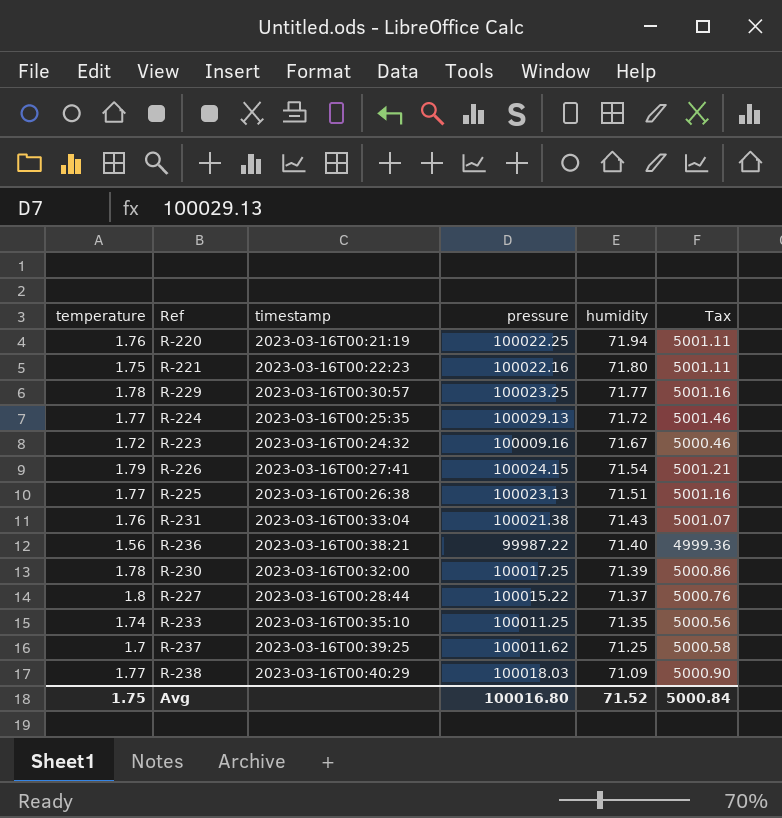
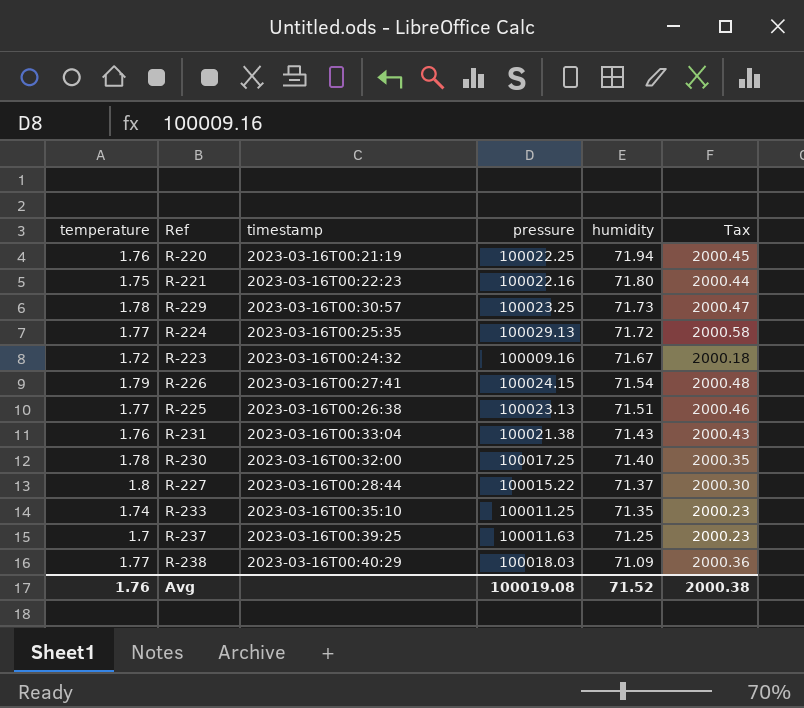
column Tax | formula: [pressure] * 0.05 -> [pressure] * 0.02
row R-236: 1.56 | 2023-03-16T00:38:21 | 99987.22 | 71.40 | 4999.36 -> none
R-229 | humidity: 71.77 -> 71.73
R-230 | humidity: 71.39 -> 71.40
R-237 | pressure: 100011.62 -> 100011.63
Avg | temperature: 1.75 -> 1.76
Avg | pressure: 100016.80 -> 100019.08
Avg | Tax: 5000.84 -> 2000.38

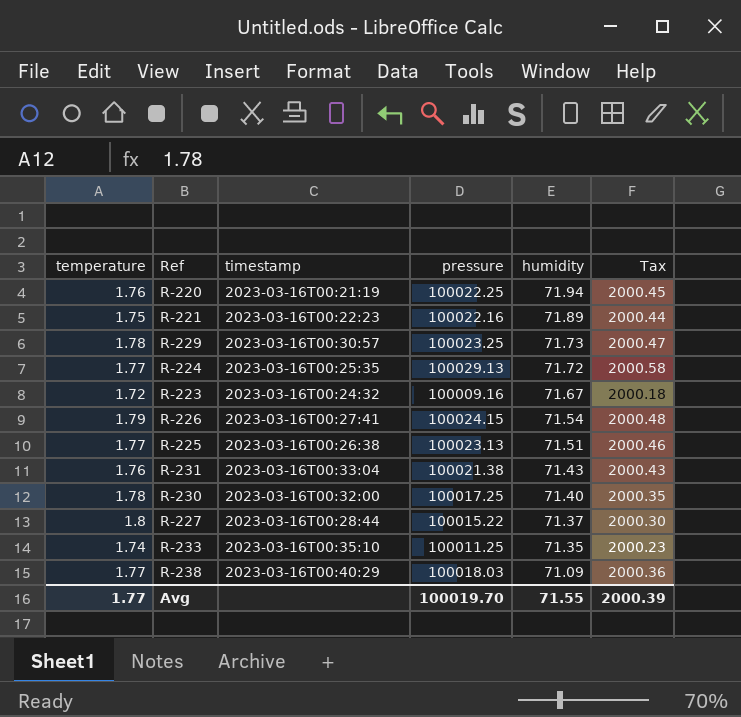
row R-237: 1.7 | 2023-03-16T00:39:25 | 100011.63 | 71.25 | 2000.23 -> none
R-221 | humidity: 71.80 -> 71.89
Avg | temperature: 1.76 -> 1.77
Avg | pressure: 100019.08 -> 100019.70
Avg | humidity: 71.52 -> 71.55
Avg | Tax: 2000.38 -> 2000.39

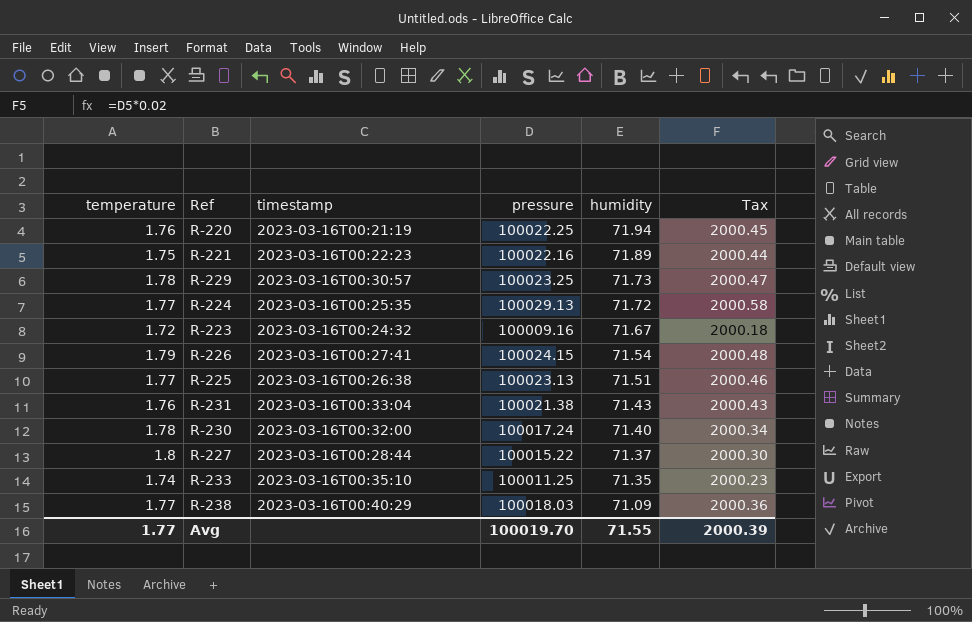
R-230 | pressure: 100017.25 -> 100017.24
R-230 | Tax: 2000.35 -> 2000.34

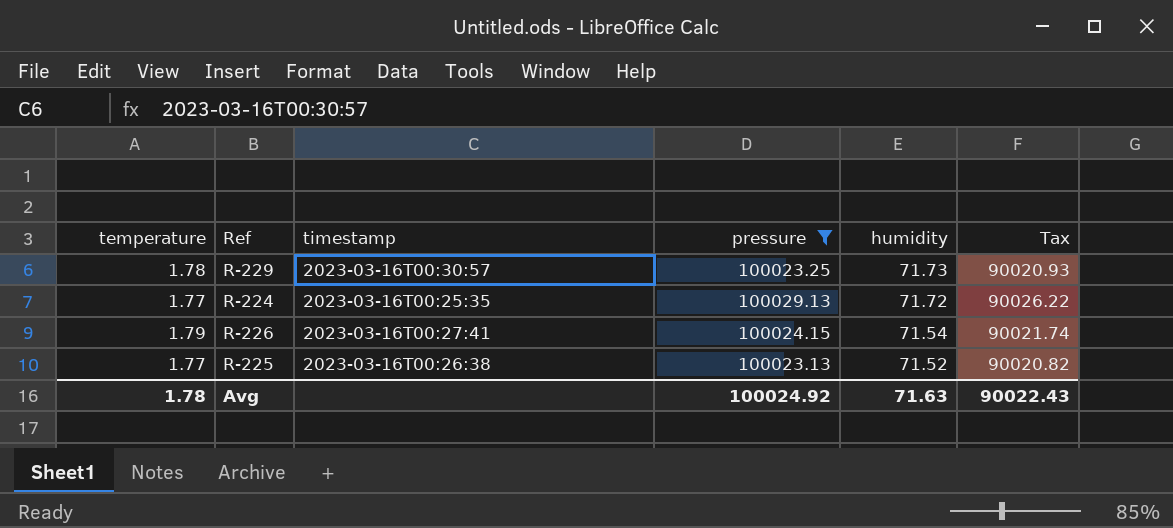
filter: none -> pressure >= 100023.13
column Tax | formula: [pressure] * 0.02 -> [pressure] * 0.9
R-225 | humidity: 71.51 -> 71.52
Avg | temperature: 1.77 -> 1.78
Avg | pressure: 100019.70 -> 100024.92
Avg | humidity: 71.55 -> 71.63
Avg | Tax: 2000.39 -> 90022.43

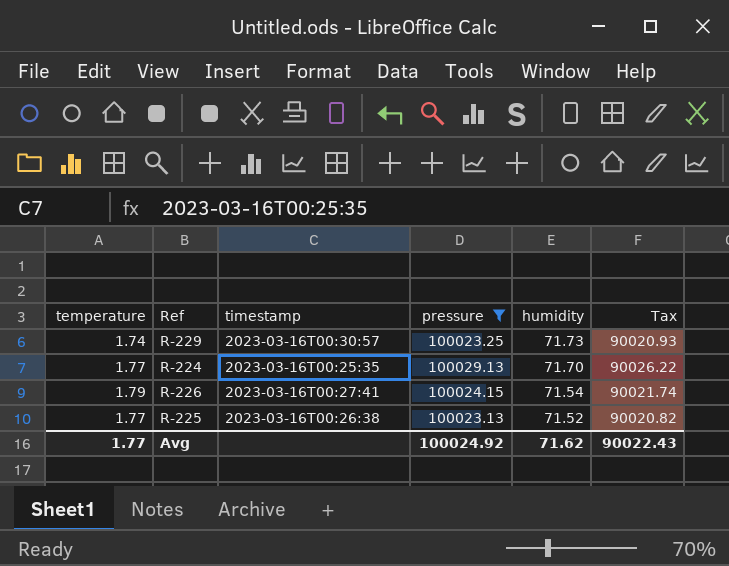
R-229 | temperature: 1.78 -> 1.74
R-224 | humidity: 71.72 -> 71.70
Avg | temperature: 1.78 -> 1.77
Avg | humidity: 71.63 -> 71.62

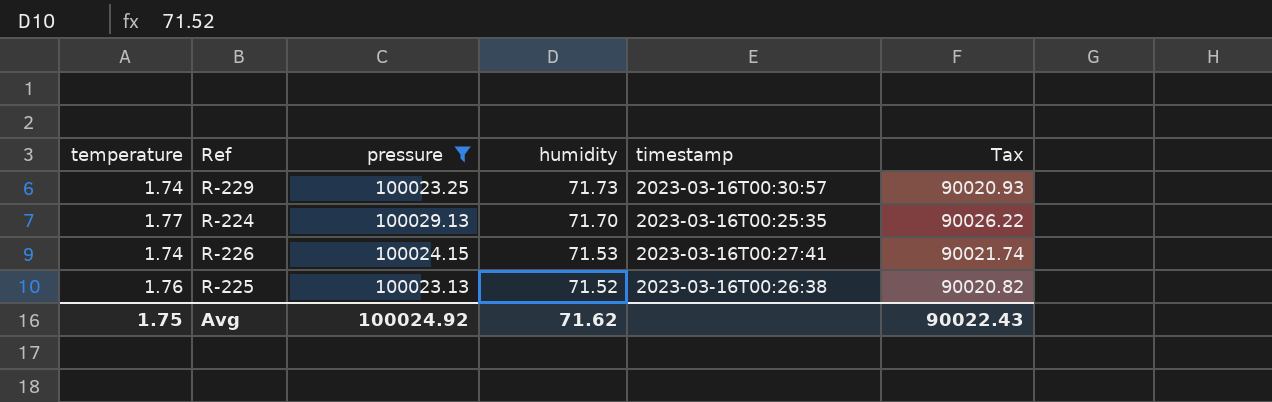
column timestamp | position: 3 -> 5
R-226 | temperature: 1.79 -> 1.74
R-226 | humidity: 71.54 -> 71.53
R-225 | temperature: 1.77 -> 1.76
Avg | temperature: 1.77 -> 1.75

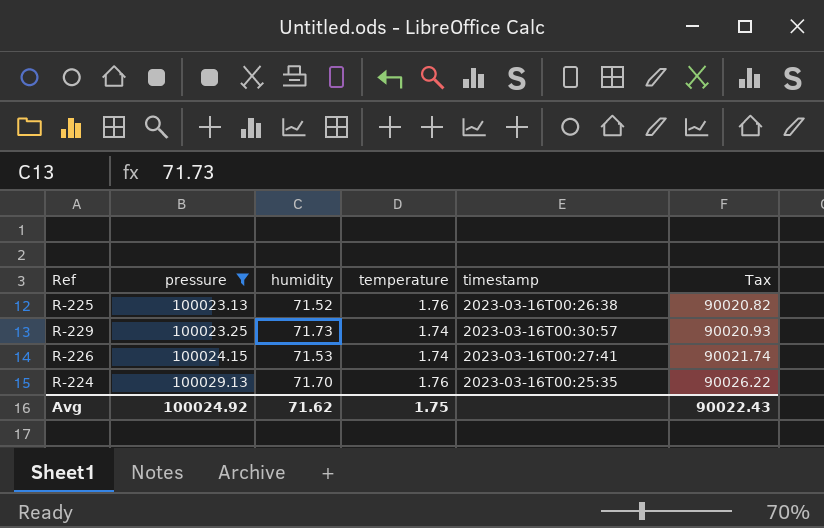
row order: humidity descending -> pressure ascending
column temperature | position: 1 -> 4
R-224 | temperature: 1.77 -> 1.76

